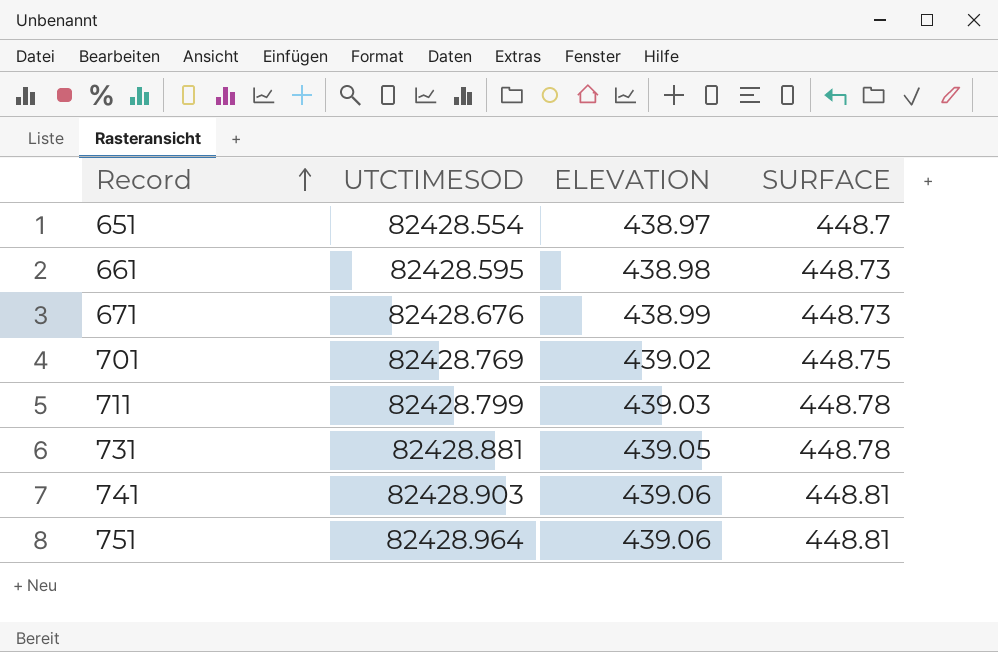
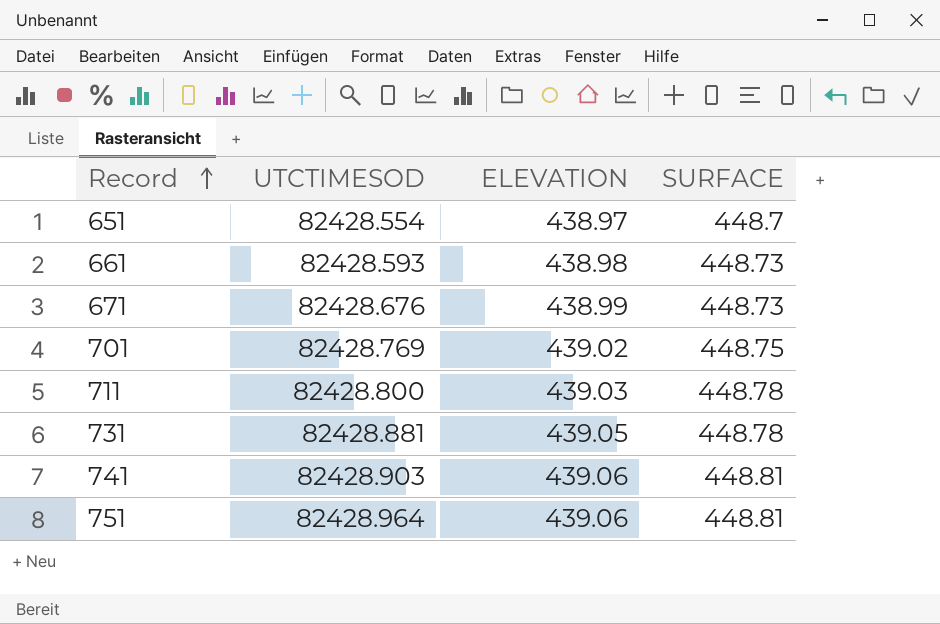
661 | UTCTIMESOD: 82428.595 -> 82428.593
711 | UTCTIMESOD: 82428.799 -> 82428.800

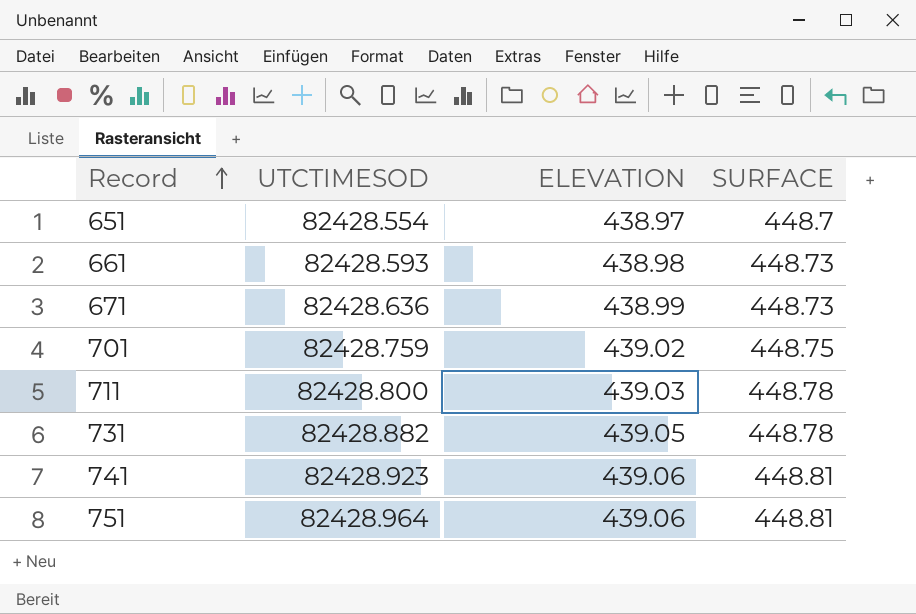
671 | UTCTIMESOD: 82428.676 -> 82428.636
701 | UTCTIMESOD: 82428.769 -> 82428.759
731 | UTCTIMESOD: 82428.881 -> 82428.882
741 | UTCTIMESOD: 82428.903 -> 82428.923

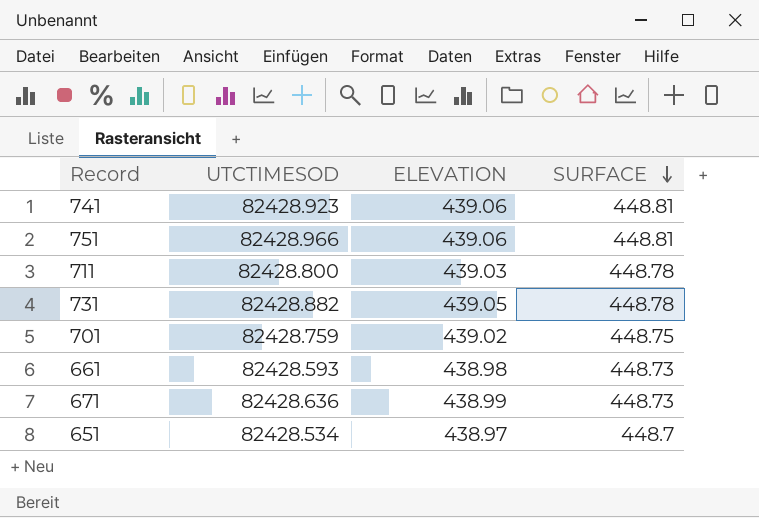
row order: Record ascending -> SURFACE descending
751 | UTCTIMESOD: 82428.964 -> 82428.966
651 | UTCTIMESOD: 82428.554 -> 82428.534

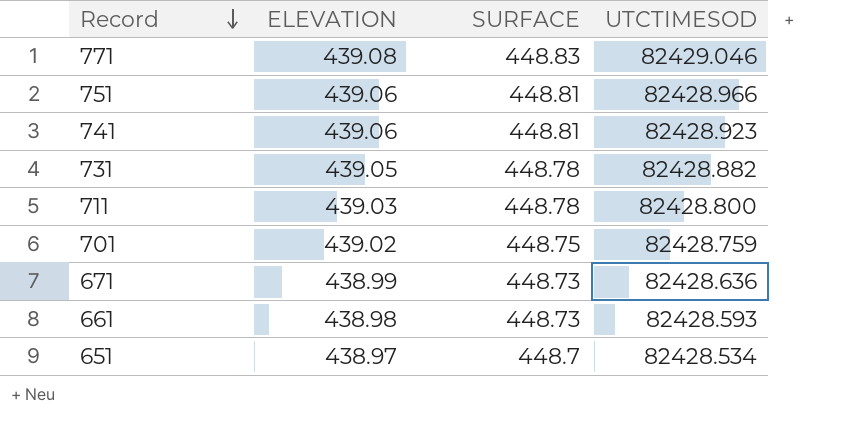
row order: SURFACE descending -> Record descending
column UTCTIMESOD | position: 2 -> 4
row 771: none -> 439.08 | 448.83 | 82429.046

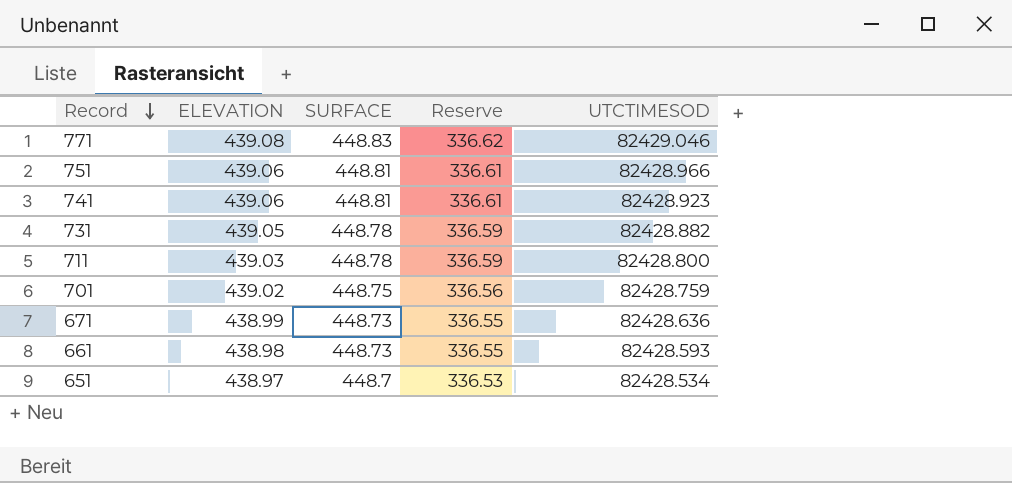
column Reserve | formula: none -> [SURFACE] * 0.75

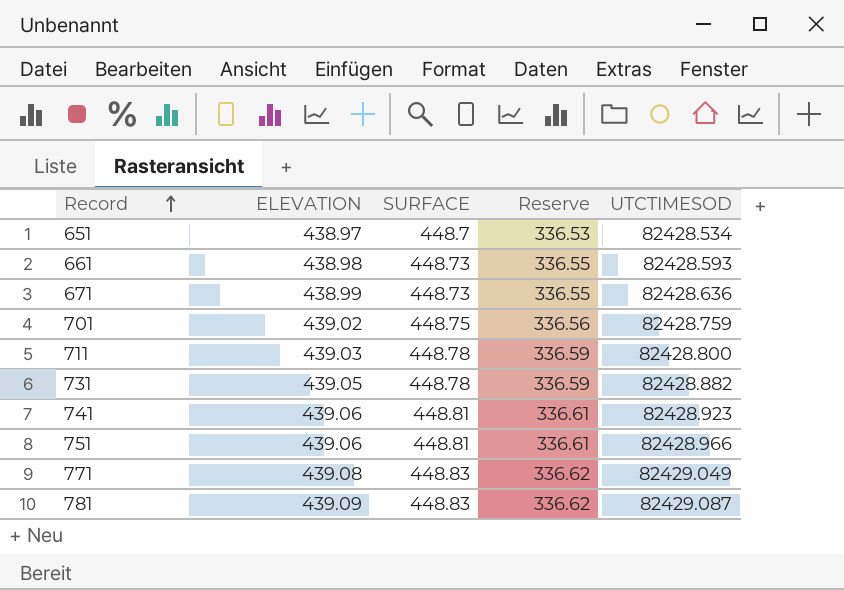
row order: Record descending -> Record ascending
771 | UTCTIMESOD: 82429.046 -> 82429.049
row 781: none -> 439.09 | 448.83 | 336.62 | 82429.087

